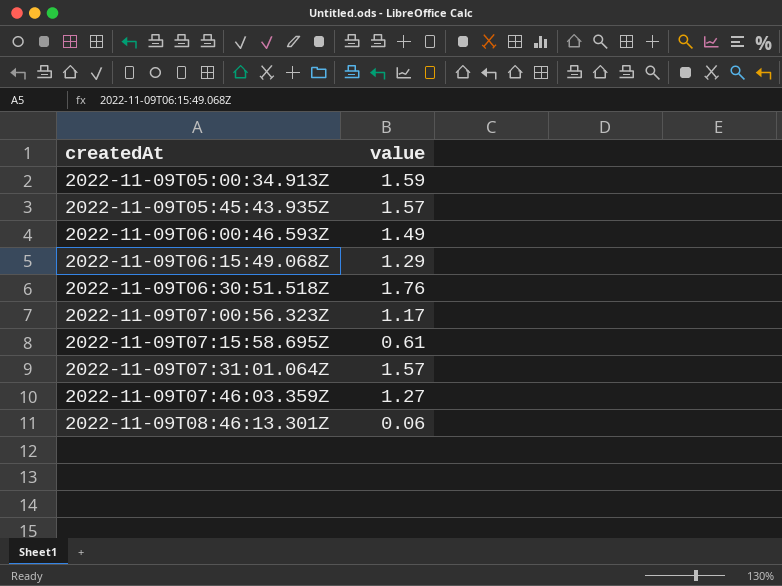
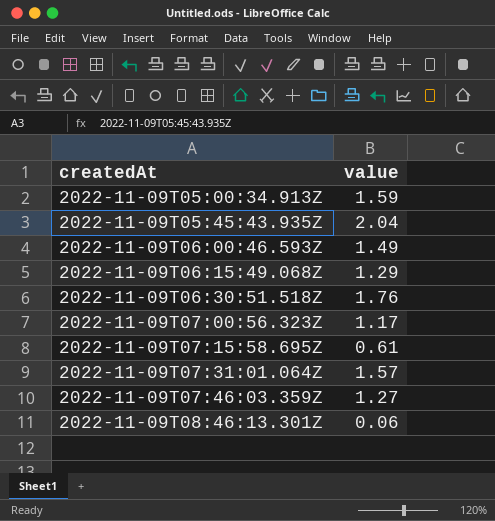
2022-11-09T05:45:43.935Z | value: 1.57 -> 2.04

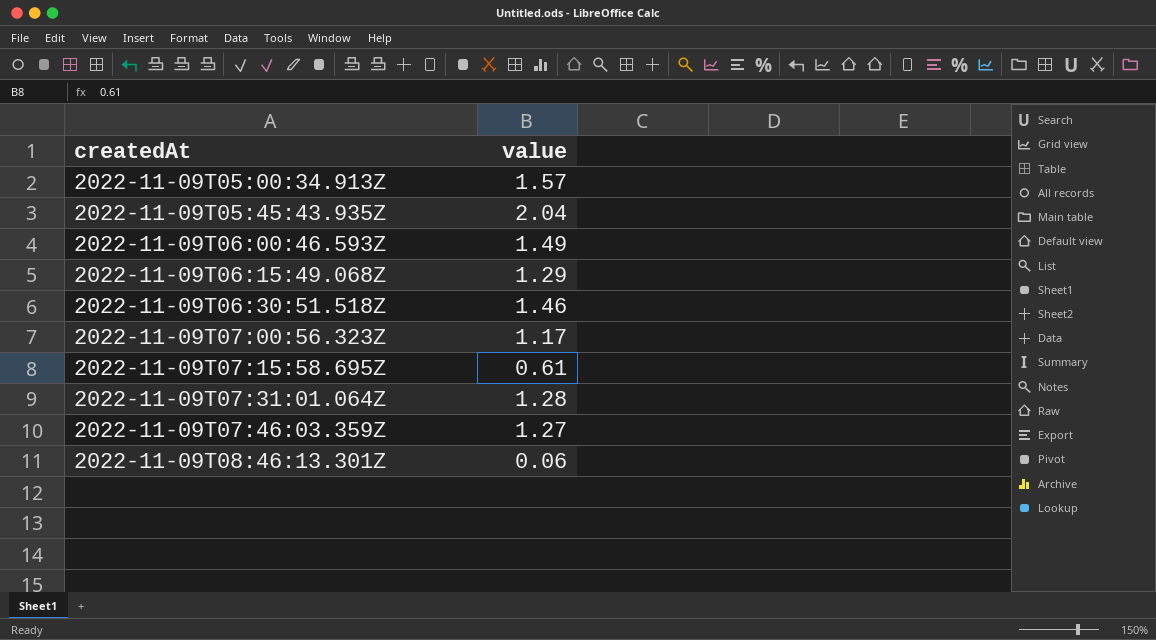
2022-11-09T05:00:34.913Z | value: 1.59 -> 1.57
2022-11-09T06:30:51.518Z | value: 1.76 -> 1.46
2022-11-09T07:31:01.064Z | value: 1.57 -> 1.28

